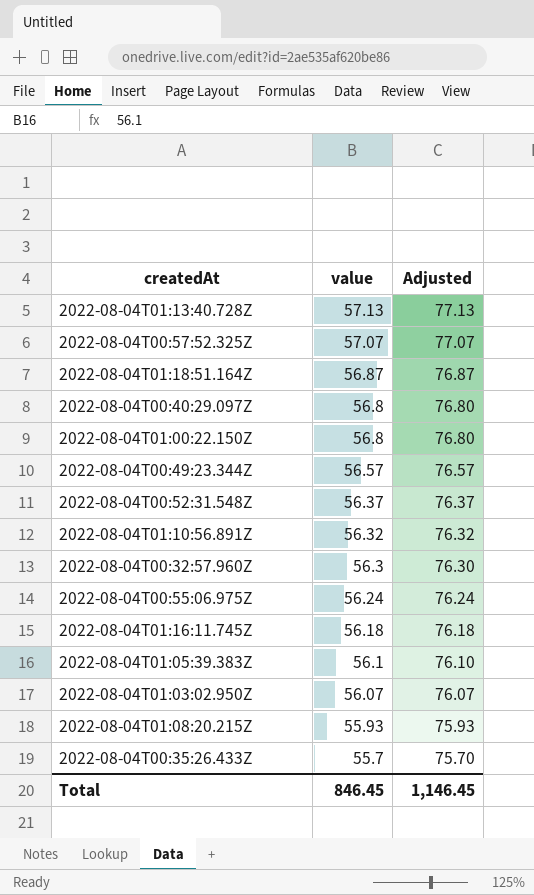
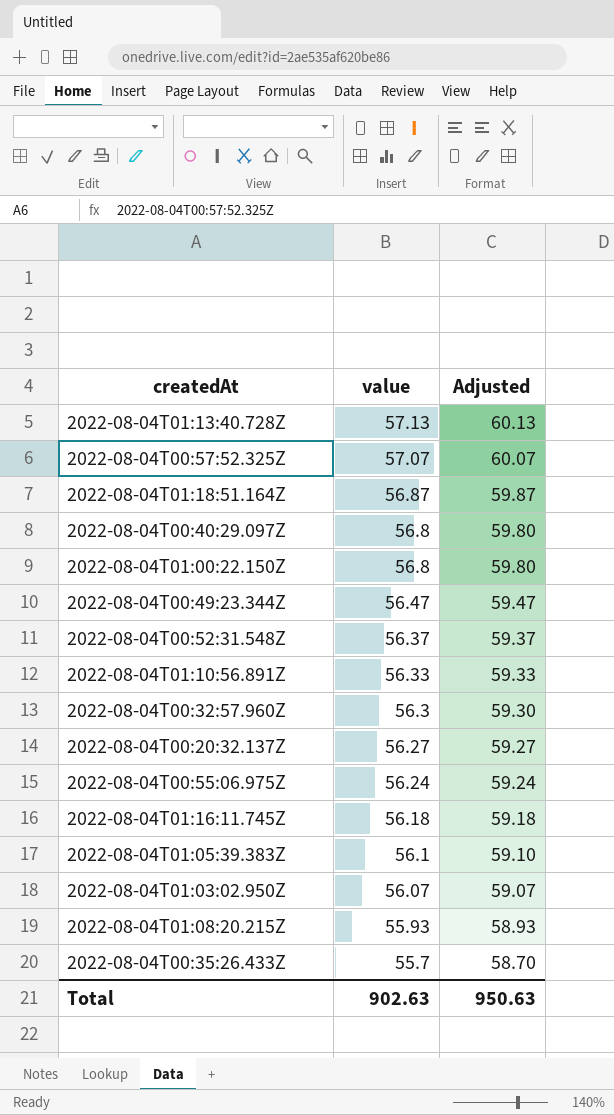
column Adjusted | formula: [value] + 20 -> [value] + 3
2022-08-04T00:49:23.344Z | value: 56.57 -> 56.47
2022-08-04T01:10:56.891Z | value: 56.32 -> 56.33
row 2022-08-04T00:20:32.137Z: none -> 56.27 | 59.27
Total | value: 846.45 -> 902.63
Total | Adjusted: 1,146.45 -> 950.63

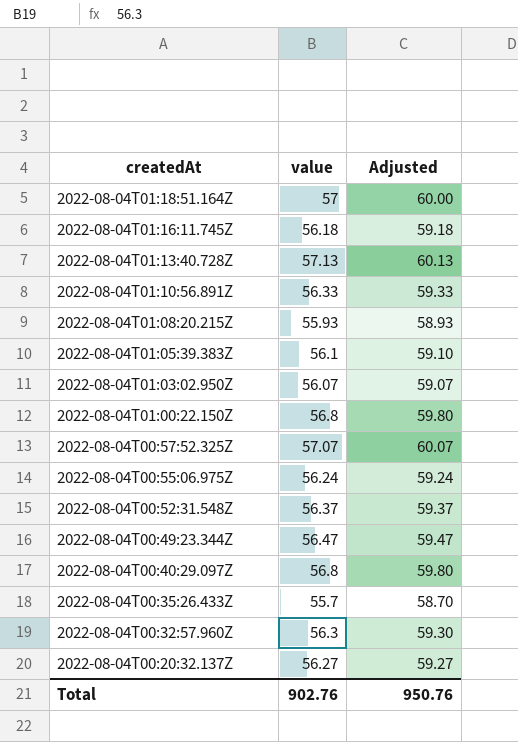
row order: value descending -> createdAt descending
2022-08-04T01:18:51.164Z | value: 56.87 -> 57
2022-08-04T01:18:51.164Z | Adjusted: 59.87 -> 60.00
Total | value: 902.63 -> 902.76
Total | Adjusted: 950.63 -> 950.76

